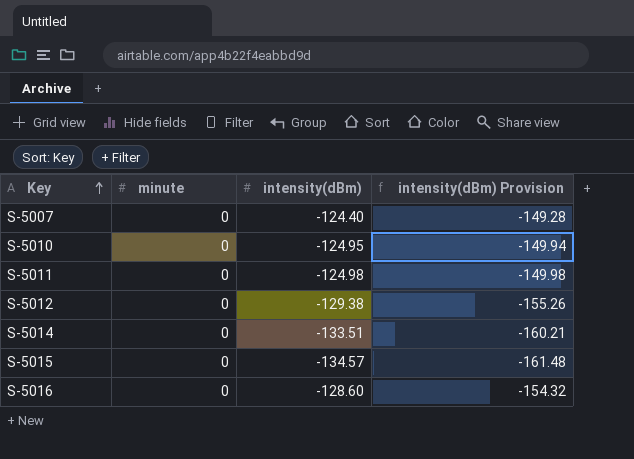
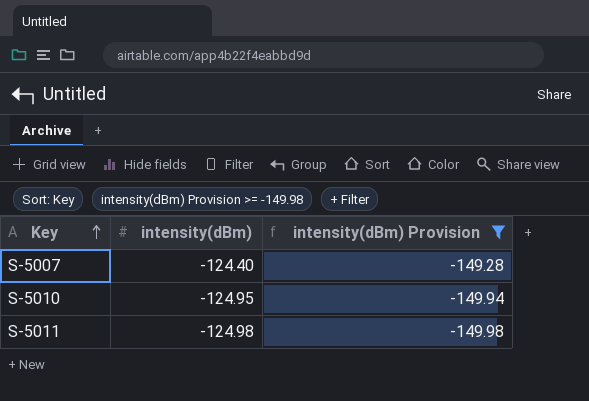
filter: none -> intensity(dBm) Provision >= -149.98
column minute | position: 2 -> none

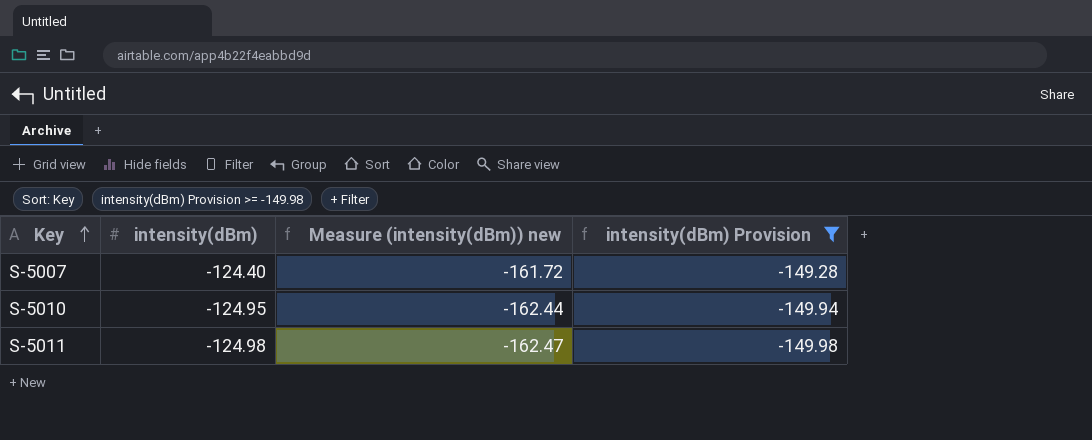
column Measure (intensity(dBm)) new | formula: none -> [intensity(dBm)] * 1.3

